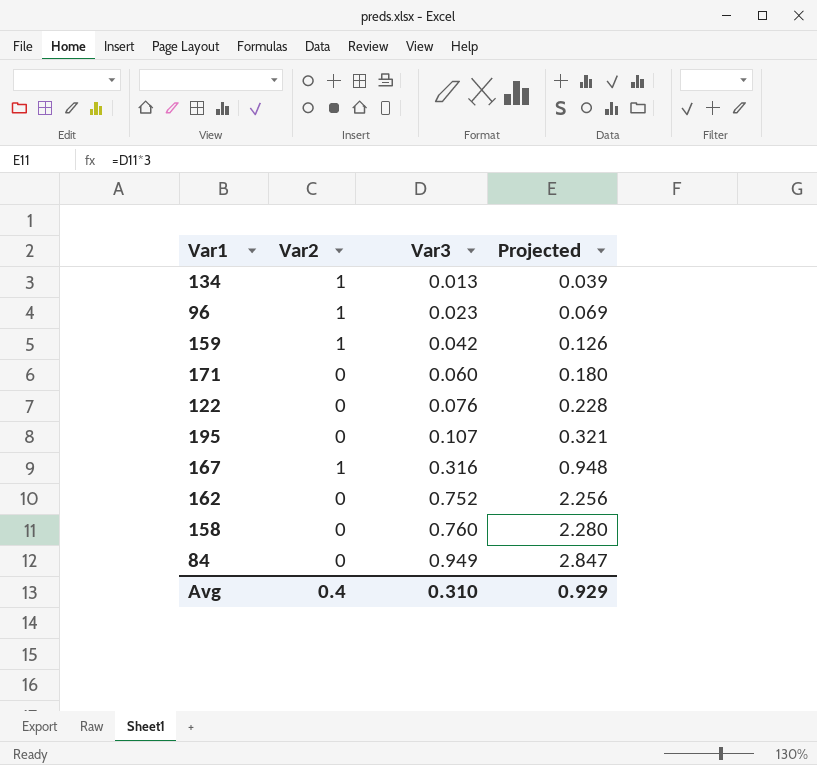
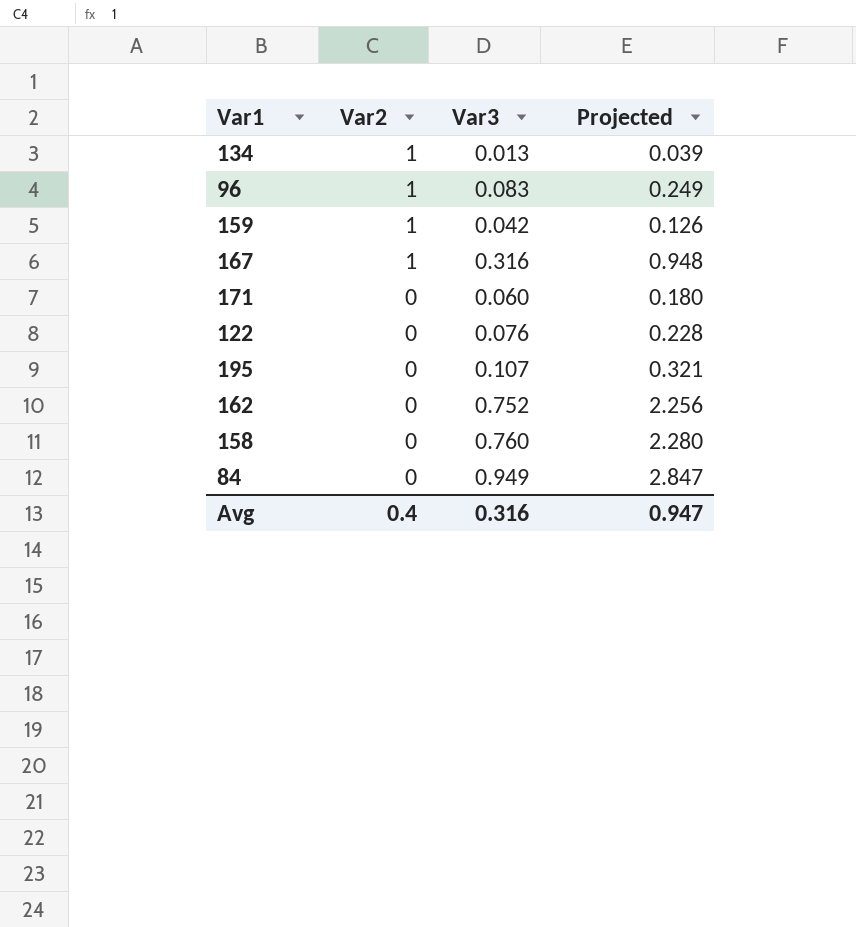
row order: Var3 ascending -> Var2 descending
96 | Var3: 0.023 -> 0.083
96 | Projected: 0.069 -> 0.249
Avg | Var3: 0.310 -> 0.316
Avg | Projected: 0.929 -> 0.947

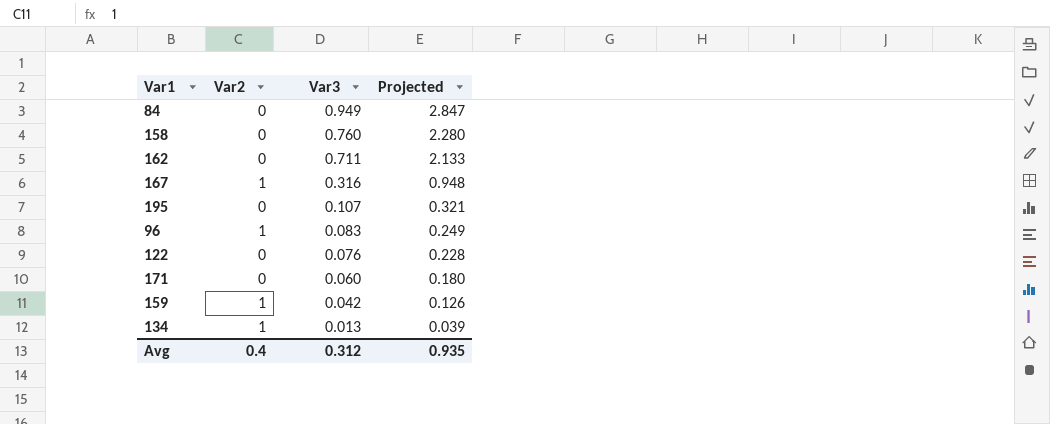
row order: Var2 descending -> Var3 descending
162 | Var3: 0.752 -> 0.711
162 | Projected: 2.256 -> 2.133
Avg | Var3: 0.316 -> 0.312
Avg | Projected: 0.947 -> 0.935

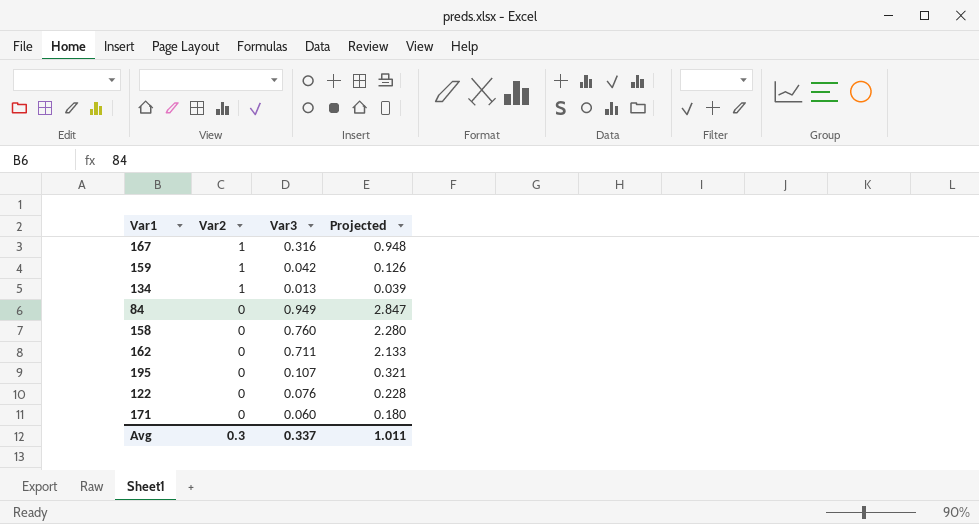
row order: Var3 descending -> Var2 descending
row 96: 1 | 0.083 | 0.249 -> none
Avg | Var2: 0.4 -> 0.3
Avg | Var3: 0.312 -> 0.337
Avg | Projected: 0.935 -> 1.011

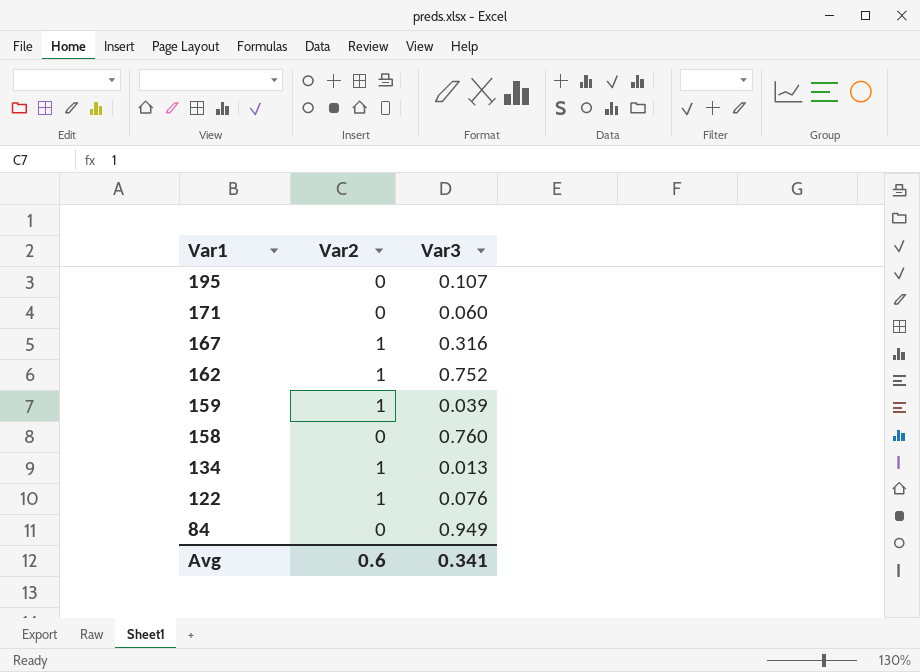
row order: Var2 descending -> Var1 descending
column Projected | formula: [Var3] * 3 -> none
162 | Var2: 0 -> 1
162 | Var3: 0.711 -> 0.752
159 | Var3: 0.042 -> 0.039
122 | Var2: 0 -> 1
Avg | Var2: 0.3 -> 0.6
Avg | Var3: 0.337 -> 0.341

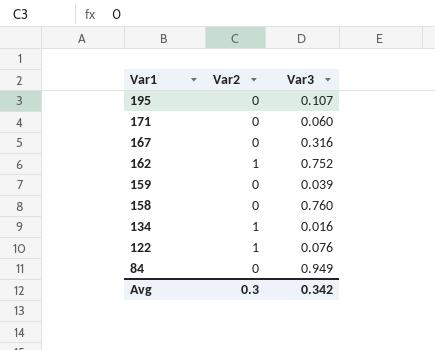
167 | Var2: 1 -> 0
159 | Var2: 1 -> 0
134 | Var3: 0.013 -> 0.016
Avg | Var2: 0.6 -> 0.3
Avg | Var3: 0.341 -> 0.342

